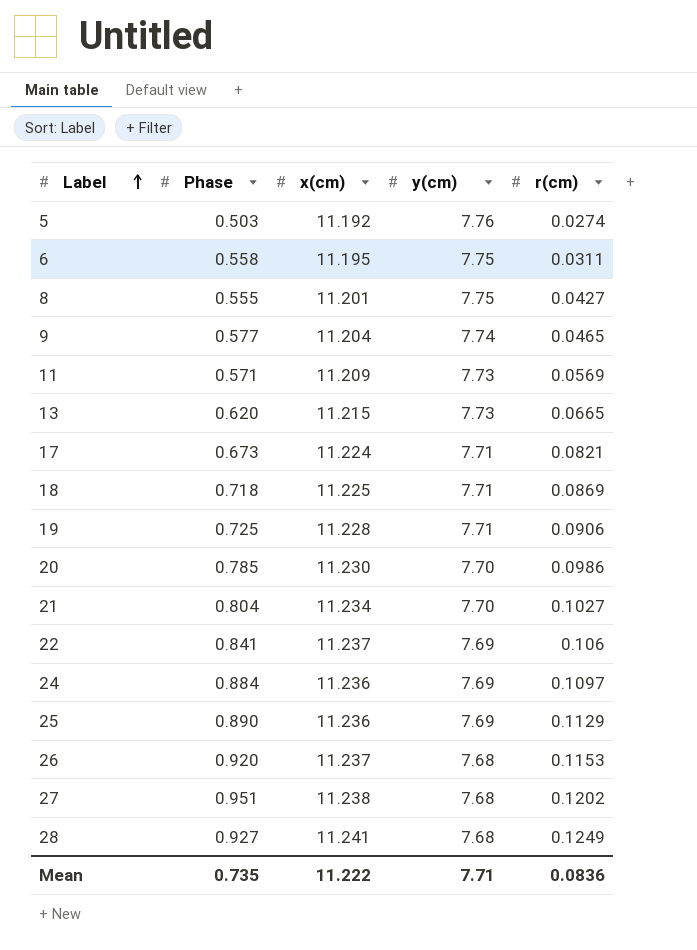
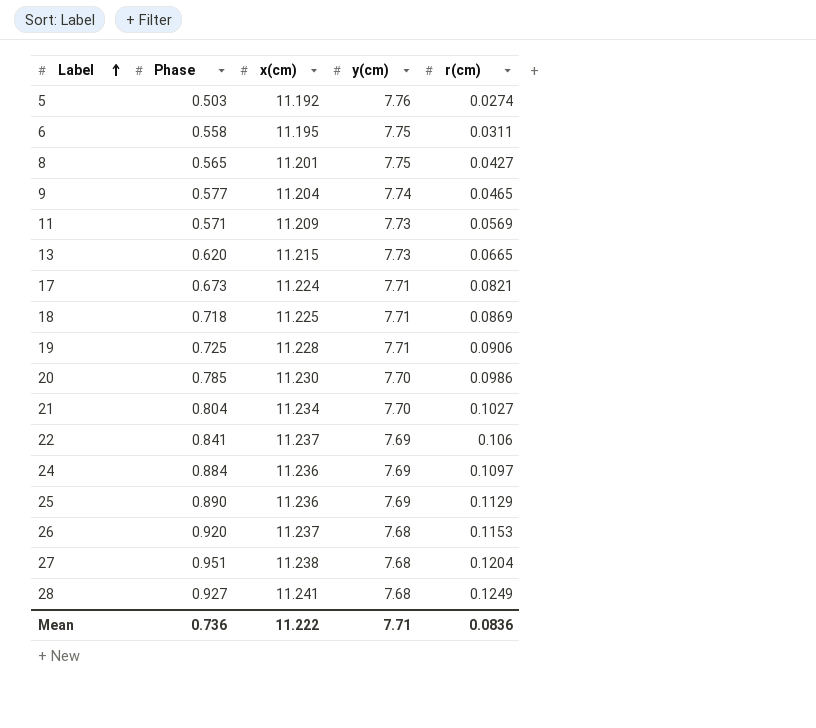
8 | Phase: 0.555 -> 0.565
27 | r(cm): 0.1202 -> 0.1204
Mean | Phase: 0.735 -> 0.736

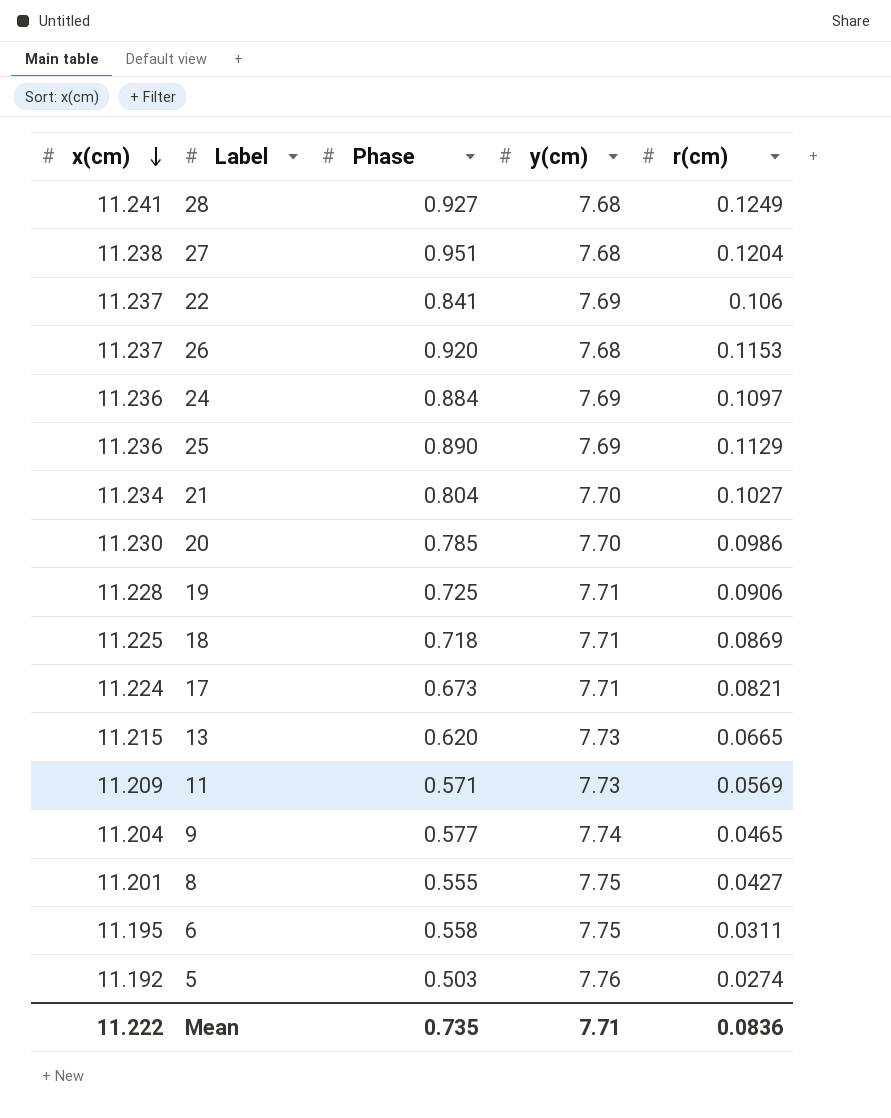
row order: Label ascending -> x(cm) descending
column x(cm) | position: 3 -> 1
8 | Phase: 0.565 -> 0.555
Mean | Phase: 0.736 -> 0.735

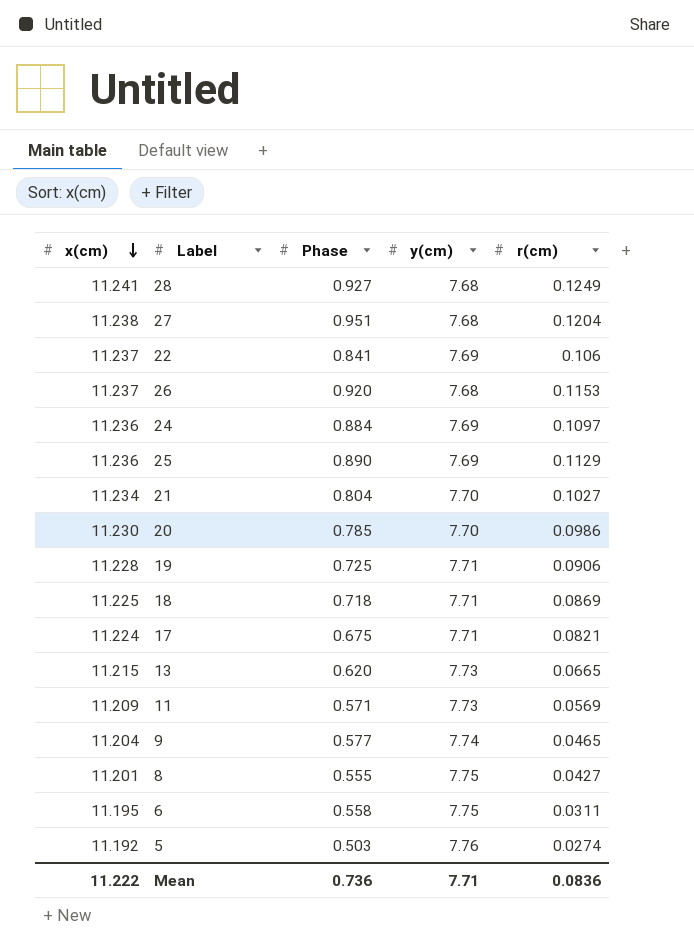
17 | Phase: 0.673 -> 0.675
Mean | Phase: 0.735 -> 0.736

